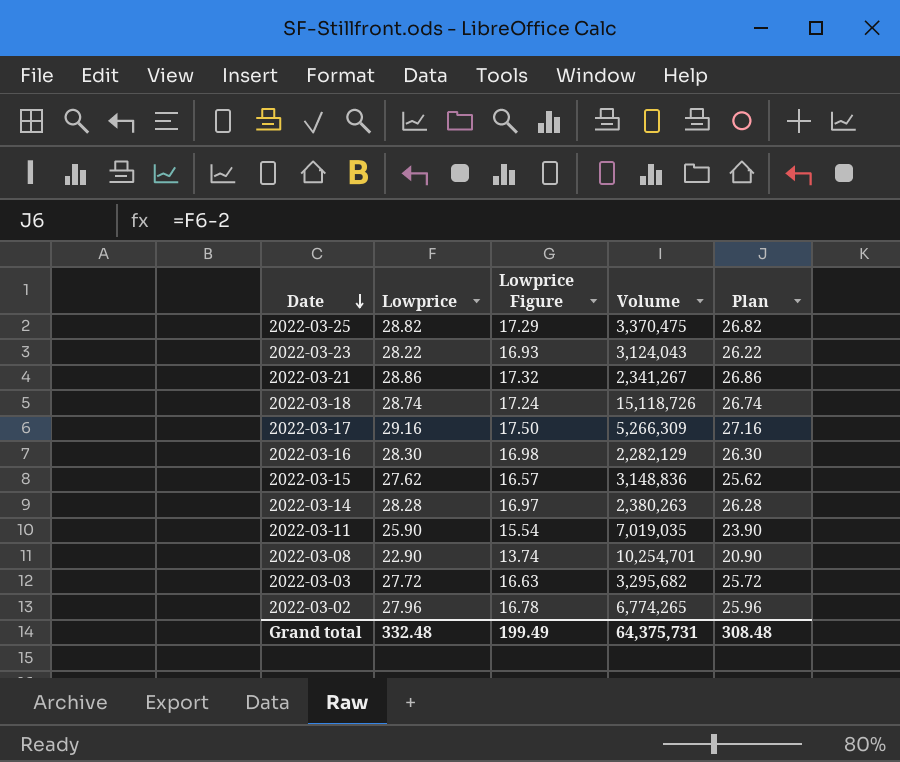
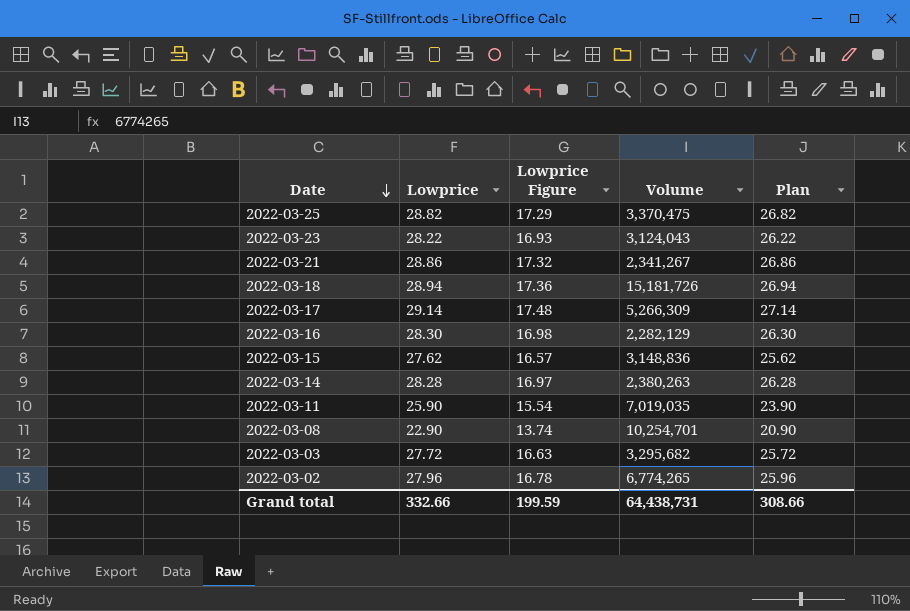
2022-03-18 | Lowprice: 28.74 -> 28.94
2022-03-18 | Lowprice Figure: 17.24 -> 17.36
2022-03-18 | Volume: 15,118,726 -> 15,181,726
2022-03-18 | Plan: 26.74 -> 26.94
2022-03-17 | Lowprice: 29.16 -> 29.14
2022-03-17 | Lowprice Figure: 17.50 -> 17.48
2022-03-17 | Plan: 27.16 -> 27.14
Grand total | Lowprice: 332.48 -> 332.66
Grand total | Lowprice Figure: 199.49 -> 199.59
Grand total | Volume: 64,375,731 -> 64,438,731
Grand total | Plan: 308.48 -> 308.66

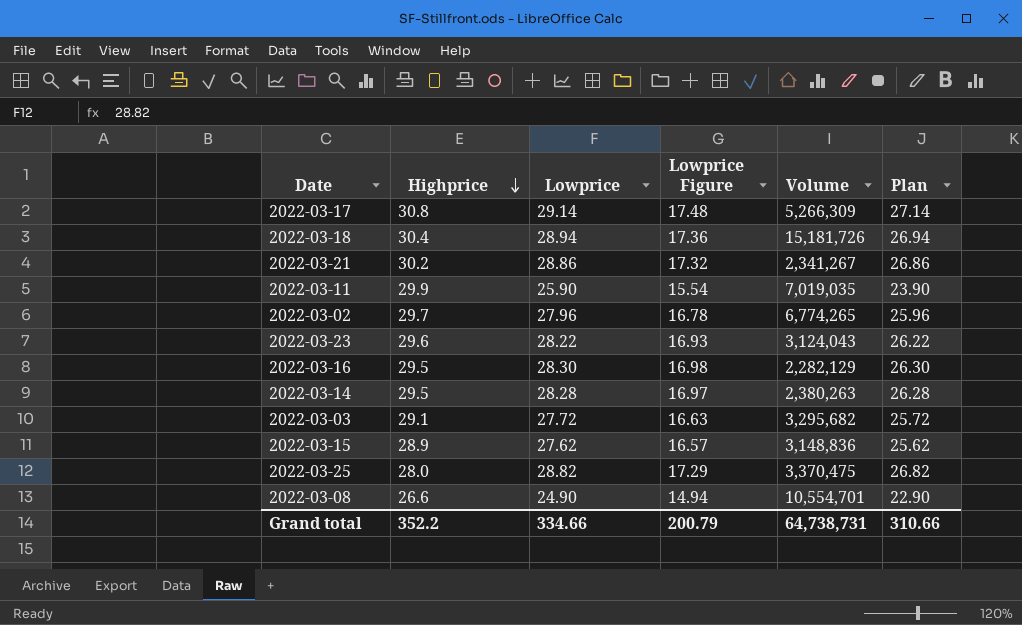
row order: Date descending -> Highprice descending
column Highprice | position: none -> 2
2022-03-08 | Lowprice: 22.90 -> 24.90
2022-03-08 | Lowprice Figure: 13.74 -> 14.94
2022-03-08 | Volume: 10,254,701 -> 10,554,701
2022-03-08 | Plan: 20.90 -> 22.90
Grand total | Lowprice: 332.66 -> 334.66
Grand total | Lowprice Figure: 199.59 -> 200.79
Grand total | Volume: 64,438,731 -> 64,738,731
Grand total | Plan: 308.66 -> 310.66

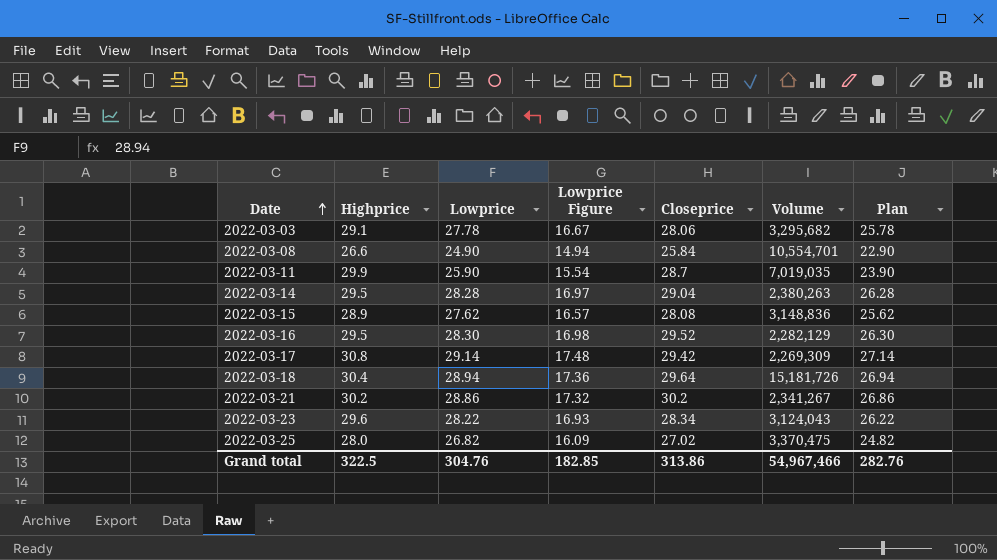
row order: Highprice descending -> Date ascending
column Closeprice | position: none -> 5
row 2022-03-02: 29.7 | 27.96 | 16.78 | 6,774,265 | 25.96 -> none
2022-03-03 | Lowprice: 27.72 -> 27.78
2022-03-03 | Lowprice Figure: 16.63 -> 16.67
2022-03-03 | Plan: 25.72 -> 25.78
2022-03-17 | Volume: 5,266,309 -> 2,269,309
2022-03-25 | Lowprice: 28.82 -> 26.82
2022-03-25 | Lowprice Figure: 17.29 -> 16.09
2022-03-25 | Plan: 26.82 -> 24.82
Grand total | Highprice: 352.2 -> 322.5
Grand total | Lowprice: 334.66 -> 304.76
Grand total | Lowprice Figure: 200.79 -> 182.85
Grand total | Volume: 64,738,731 -> 54,967,466
Grand total | Plan: 310.66 -> 282.76

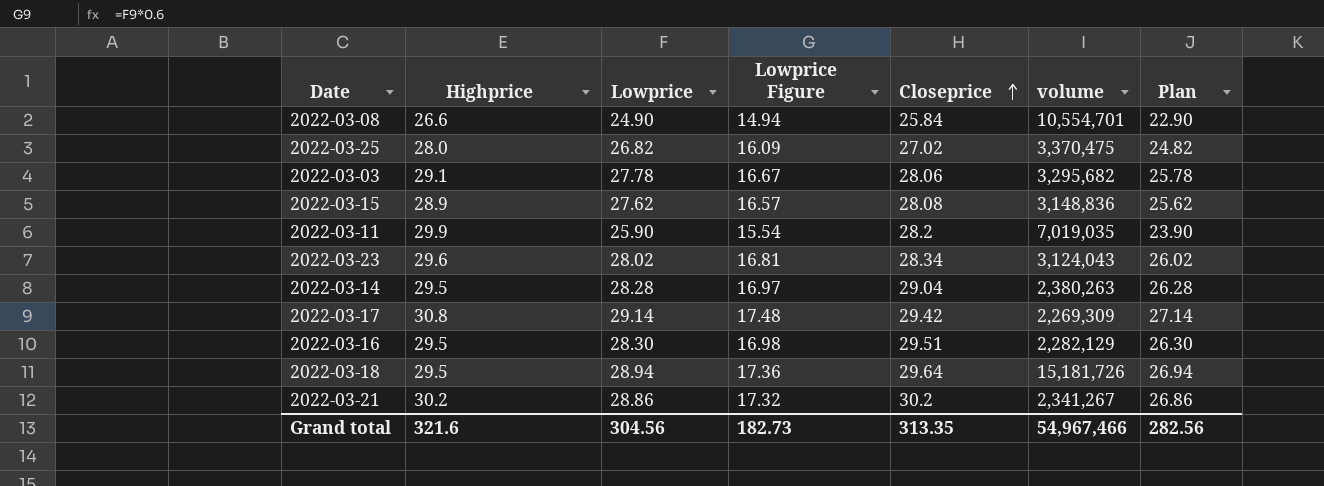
row order: Date ascending -> Closeprice ascending
column name: Volume -> volume
2022-03-11 | Closeprice: 28.7 -> 28.2
2022-03-23 | Lowprice: 28.22 -> 28.02
2022-03-23 | Lowprice Figure: 16.93 -> 16.81
2022-03-23 | Plan: 26.22 -> 26.02
2022-03-16 | Closeprice: 29.52 -> 29.51
2022-03-18 | Highprice: 30.4 -> 29.5
Grand total | Highprice: 322.5 -> 321.6
Grand total | Lowprice: 304.76 -> 304.56
Grand total | Lowprice Figure: 182.85 -> 182.73
Grand total | Closeprice: 313.86 -> 313.35
Grand total | Plan: 282.76 -> 282.56

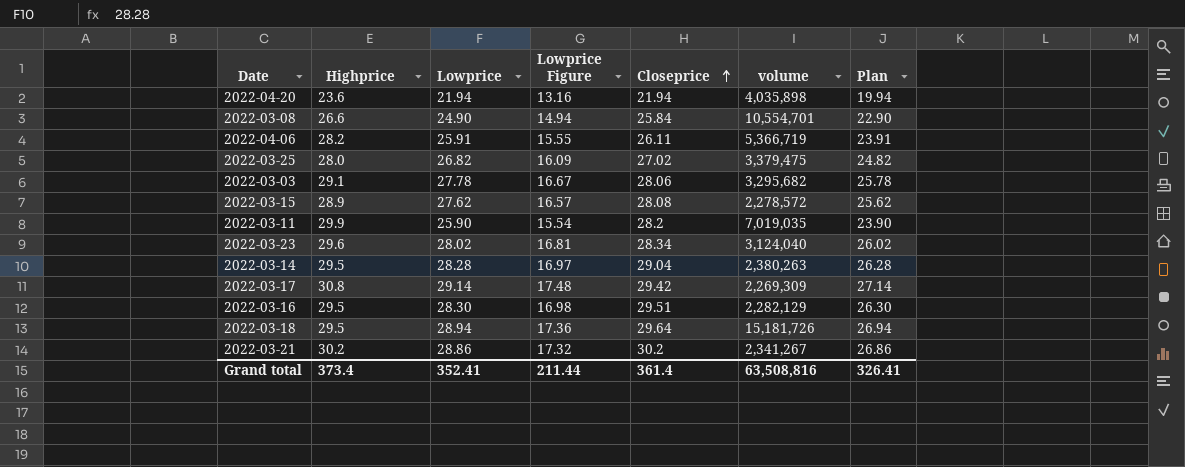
row 2022-04-20: none -> 23.6 | 21.94 | 13.16 | 21.94 | 4,035,898 | 19.94
row 2022-04-06: none -> 28.2 | 25.91 | 15.55 | 26.11 | 5,366,719 | 23.91
2022-03-25 | volume: 3,370,475 -> 3,379,475
2022-03-15 | volume: 3,148,836 -> 2,278,572
2022-03-23 | volume: 3,124,043 -> 3,124,040
Grand total | Highprice: 321.6 -> 373.4
Grand total | Lowprice: 304.56 -> 352.41
Grand total | Lowprice Figure: 182.73 -> 211.44
Grand total | Closeprice: 313.35 -> 361.4
Grand total | volume: 54,967,466 -> 63,508,816
Grand total | Plan: 282.56 -> 326.41

